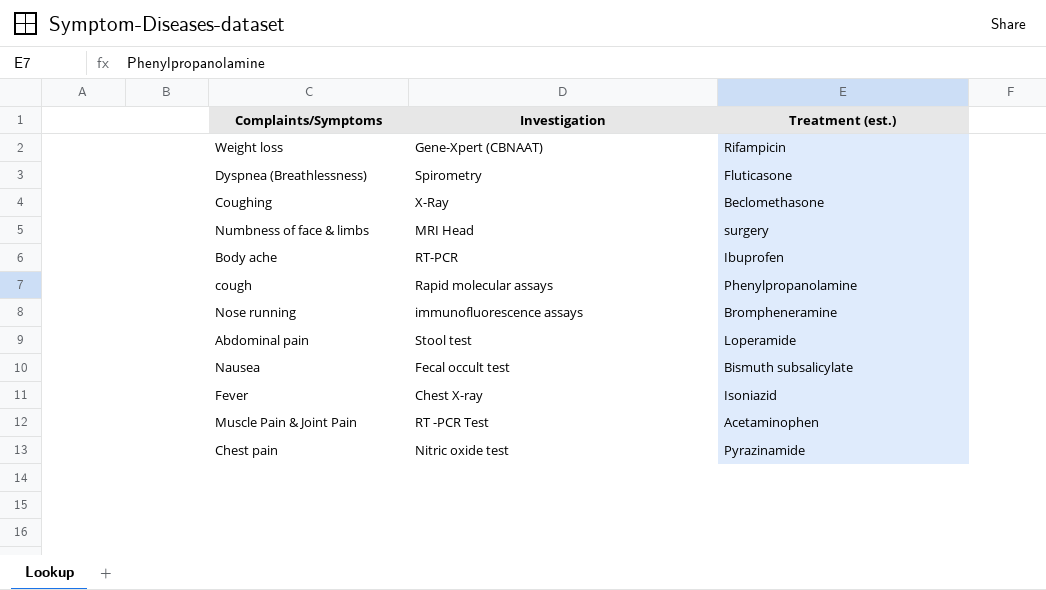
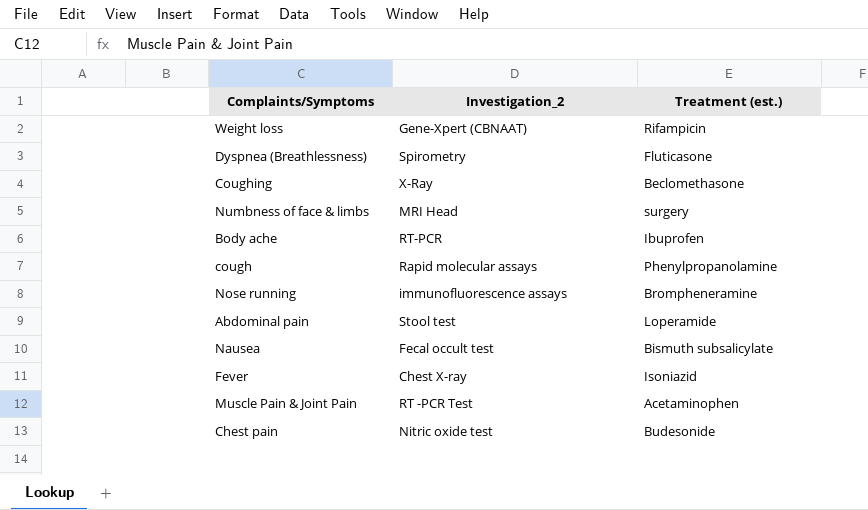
column name: Investigation -> Investigation_2
Chest pain | Treatment (est.): Pyrazinamide -> Budesonide

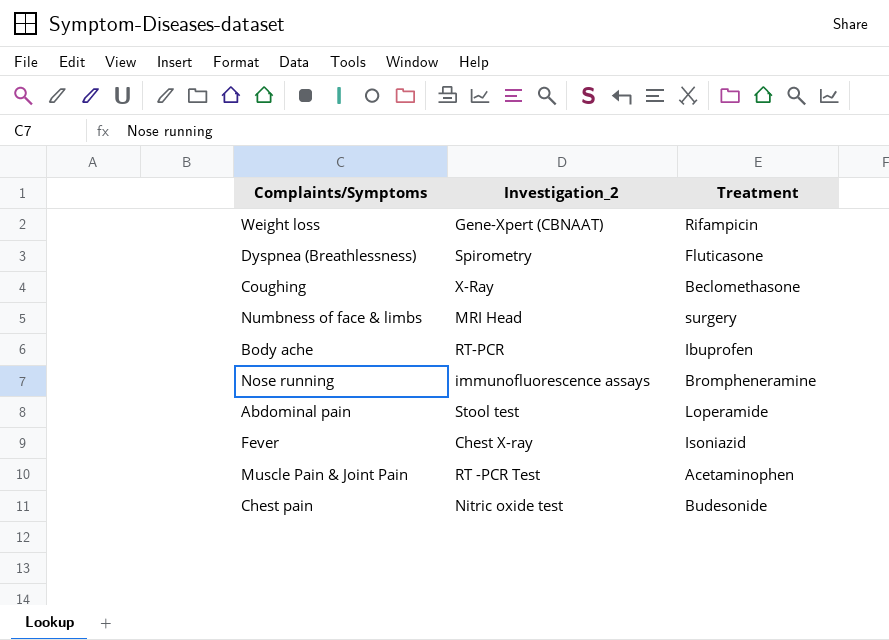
column name: Treatment (est.) -> Treatment
row cough: Rapid molecular assays | Phenylpropanolamine -> none
row Nausea: Fecal occult test | Bismuth subsalicylate -> none

